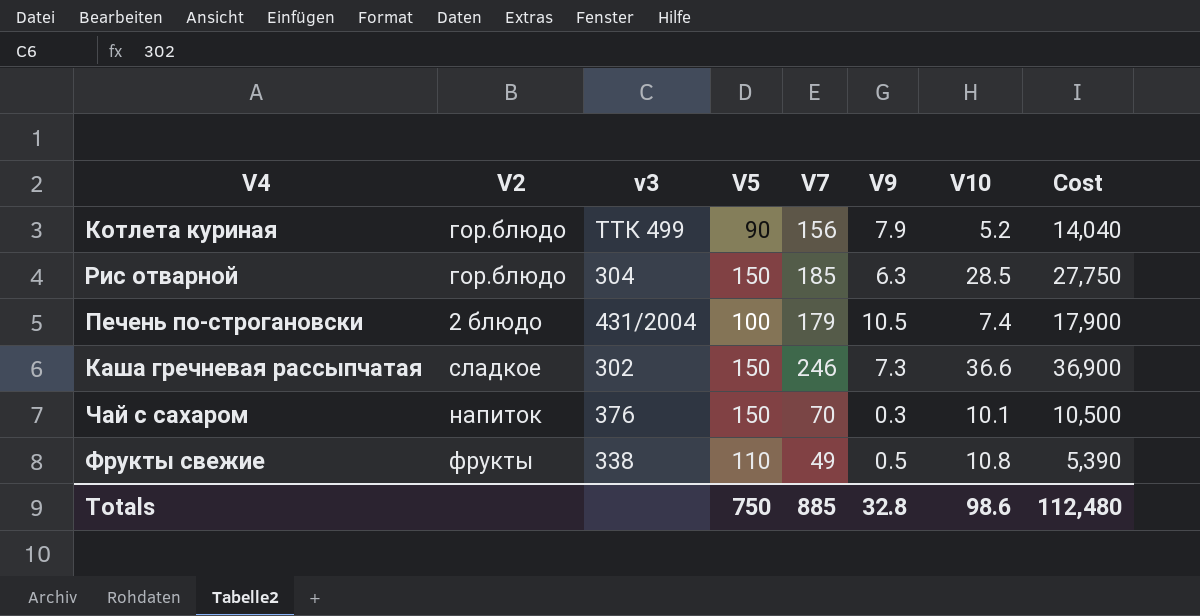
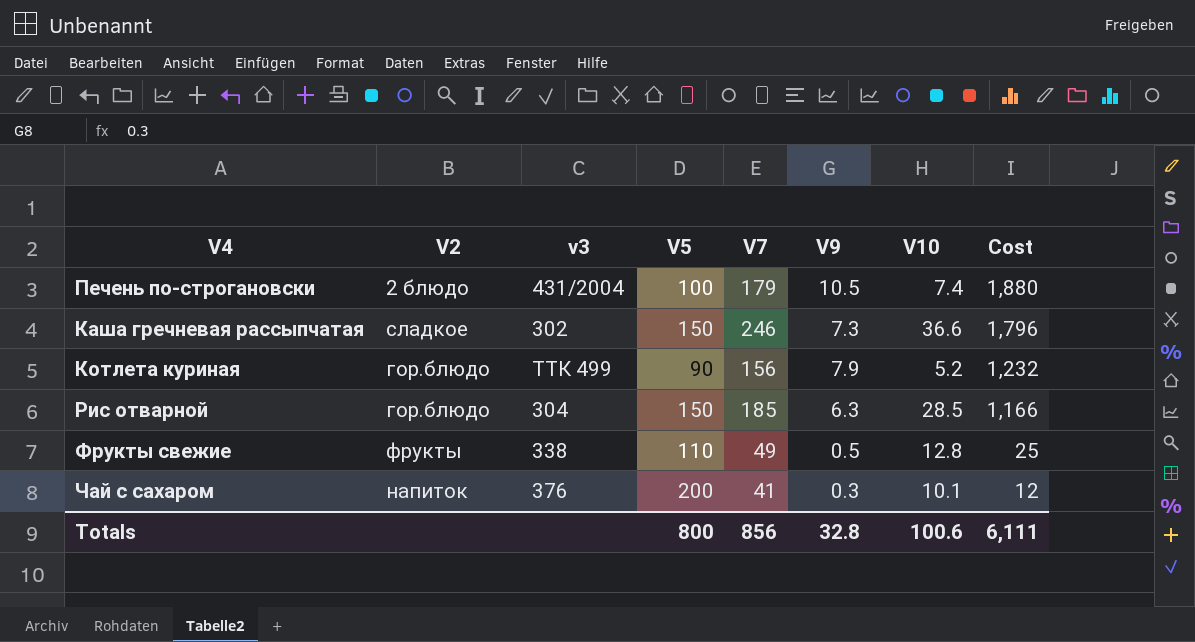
row order: none -> Cost descending
column Cost | formula: [V5] * [V7] -> [V7] * [V9]
Фрукты свежие | V10: 10.8 -> 12.8
Чай с сахаром | V5: 150 -> 200
Чай с сахаром | V7: 70 -> 41
Totals | V5: 750 -> 800
Totals | V7: 885 -> 856
Totals | V10: 98.6 -> 100.6
Totals | Cost: 112,480 -> 6,111

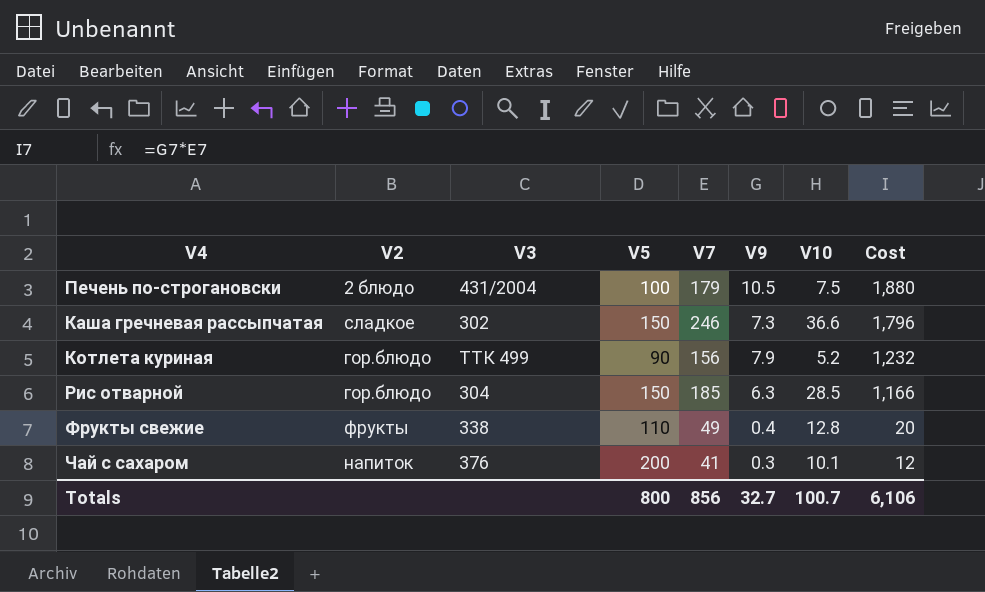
column name: v3 -> V3
Печень по-строгановски | V10: 7.4 -> 7.5
Фрукты свежие | V9: 0.5 -> 0.4
Фрукты свежие | Cost: 25 -> 20
Totals | V9: 32.8 -> 32.7
Totals | V10: 100.6 -> 100.7
Totals | Cost: 6,111 -> 6,106

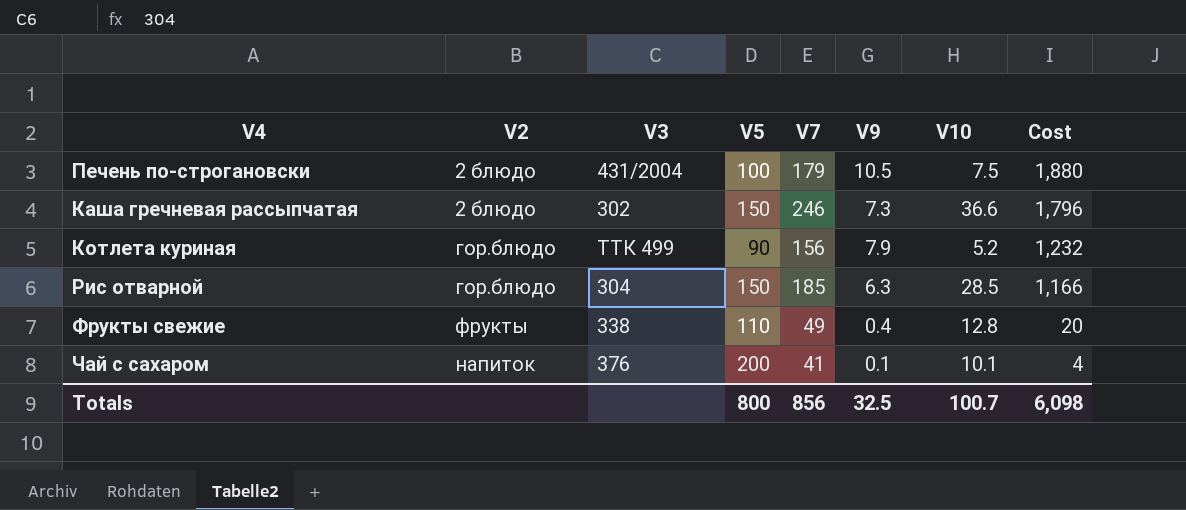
Каша гречневая рассыпчатая | V2: сладкое -> 2 блюдо
Чай с сахаром | V9: 0.3 -> 0.1
Чай с сахаром | Cost: 12 -> 4
Totals | V9: 32.7 -> 32.5
Totals | Cost: 6,106 -> 6,098

